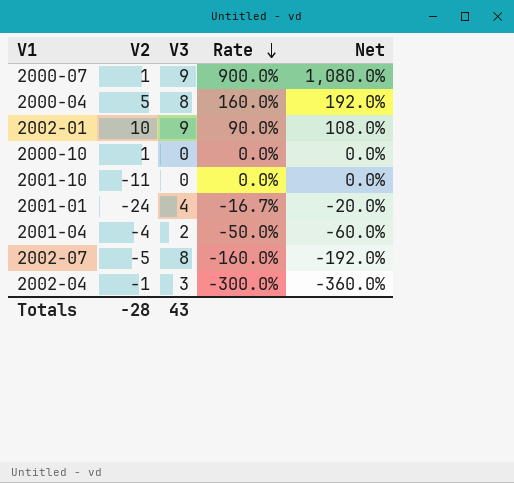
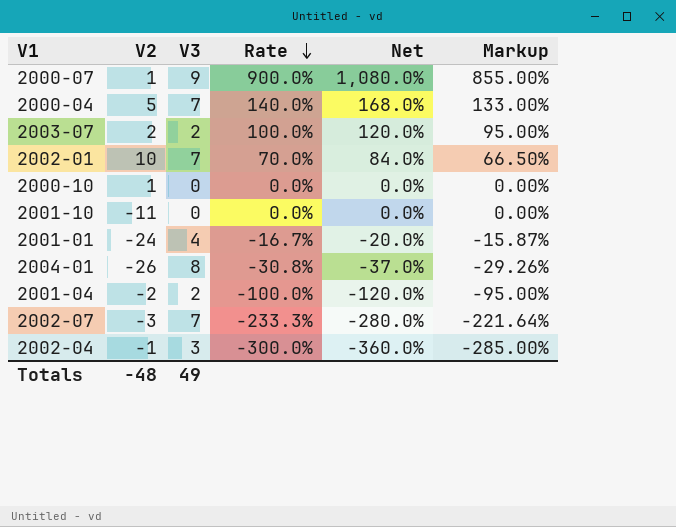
column Markup | formula: none -> [Rate] * 0.95
2000-04 | V3: 8 -> 7
2000-04 | Rate: 160.0% -> 140.0%
2000-04 | Net: 192.0% -> 168.0%
row 2003-07: none -> 2 | 2 | 100.0% | 120.0% | 95.00%
2002-01 | V3: 9 -> 7
2002-01 | Rate: 90.0% -> 70.0%
2002-01 | Net: 108.0% -> 84.0%
row 2004-01: none -> -26 | 8 | -30.8% | -37.0% | -29.26%
2001-04 | V2: -4 -> -2
2001-04 | Rate: -50.0% -> -100.0%
2001-04 | Net: -60.0% -> -120.0%
2002-07 | V2: -5 -> -3
2002-07 | V3: 8 -> 7
2002-07 | Rate: -160.0% -> -233.3%
2002-07 | Net: -192.0% -> -280.0%
Totals | V2: -28 -> -48
Totals | V3: 43 -> 49

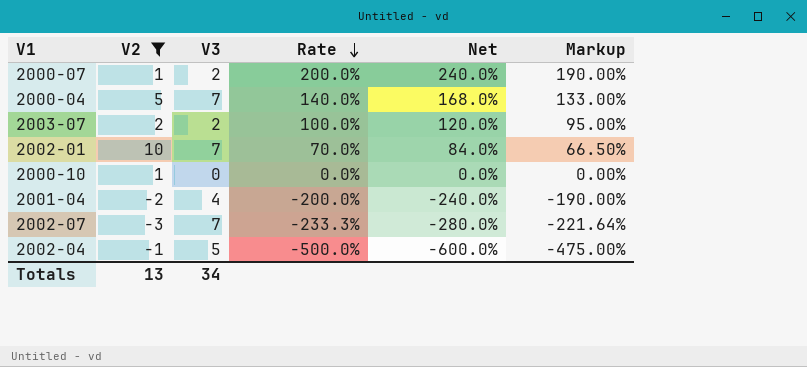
filter: none -> V2 >= -3
2000-07 | V3: 9 -> 2
2000-07 | Rate: 900.0% -> 200.0%
2000-07 | Net: 1,080.0% -> 240.0%
2000-07 | Markup: 855.00% -> 190.00%
2001-04 | V3: 2 -> 4
2001-04 | Rate: -100.0% -> -200.0%
2001-04 | Net: -120.0% -> -240.0%
2001-04 | Markup: -95.00% -> -190.00%
2002-04 | V3: 3 -> 5
2002-04 | Rate: -300.0% -> -500.0%
2002-04 | Net: -360.0% -> -600.0%
2002-04 | Markup: -285.00% -> -475.00%
Totals | V2: -48 -> 13
Totals | V3: 49 -> 34

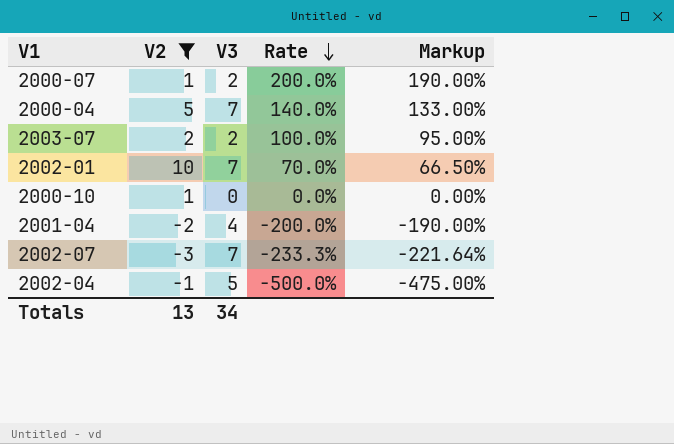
column Net | formula: [Rate] * 1.2 -> none

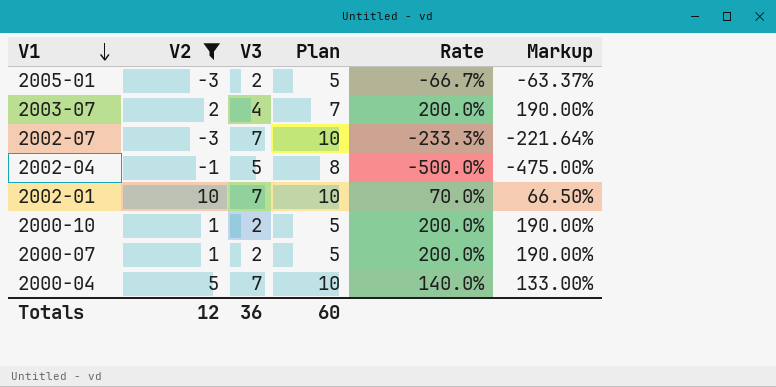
row order: Rate descending -> V1 descending
column Plan | formula: none -> [V3] + 3
row 2001-04: -2 | 4 | -200.0% | -190.00% -> none
row 2005-01: none -> -3 | 2 | 5 | -66.7% | -63.37%
2003-07 | V3: 2 -> 4
2003-07 | Rate: 100.0% -> 200.0%
2003-07 | Markup: 95.00% -> 190.00%
2000-10 | V3: 0 -> 2
2000-10 | Rate: 0.0% -> 200.0%
2000-10 | Markup: 0.00% -> 190.00%
Totals | V2: 13 -> 12
Totals | V3: 34 -> 36

